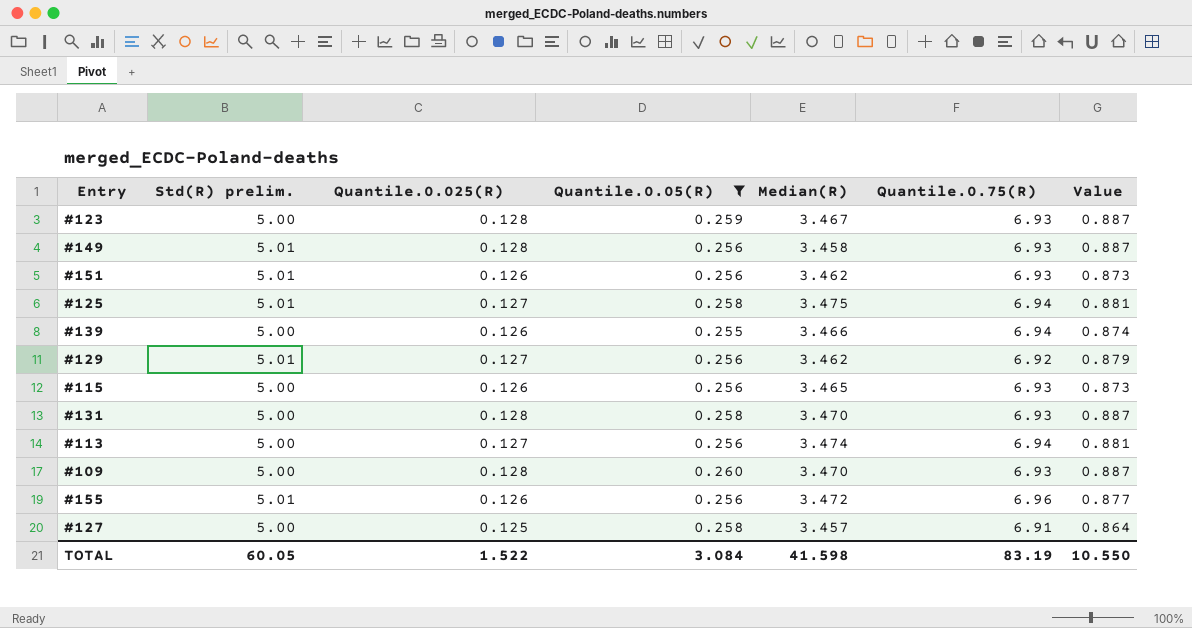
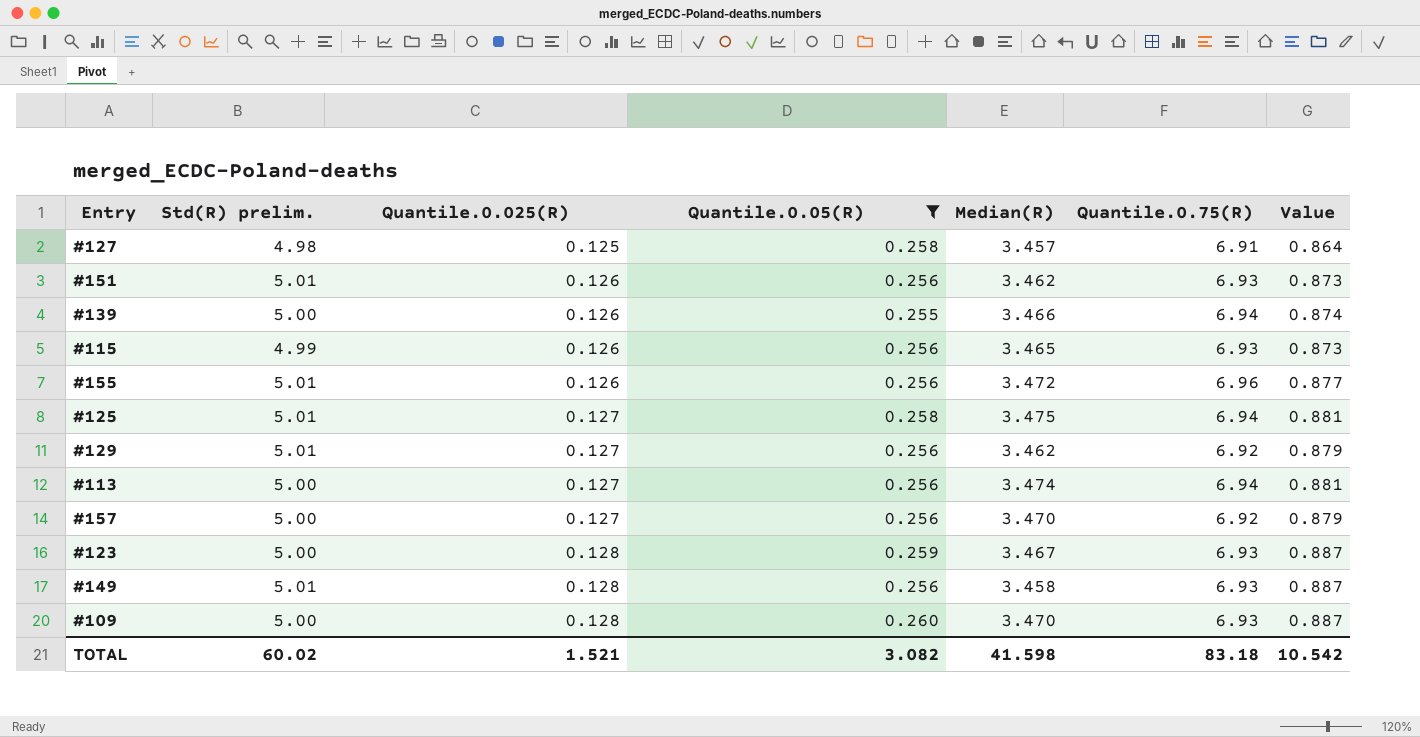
row order: none -> Quantile.0.025(R) ascending
row #131: 5.00 | 0.128 | 0.258 | 3.470 | 6.93 | 0.887 -> none
#127 | Std(R) prelim.: 5.00 -> 4.98
#115 | Std(R) prelim.: 5.00 -> 4.99
row #157: none -> 5.00 | 0.127 | 0.256 | 3.470 | 6.92 | 0.879
TOTAL | Std(R) prelim.: 60.05 -> 60.02
TOTAL | Quantile.0.025(R): 1.522 -> 1.521
TOTAL | Quantile.0.05(R): 3.084 -> 3.082
TOTAL | Quantile.0.75(R): 83.19 -> 83.18
TOTAL | Value: 10.550 -> 10.542

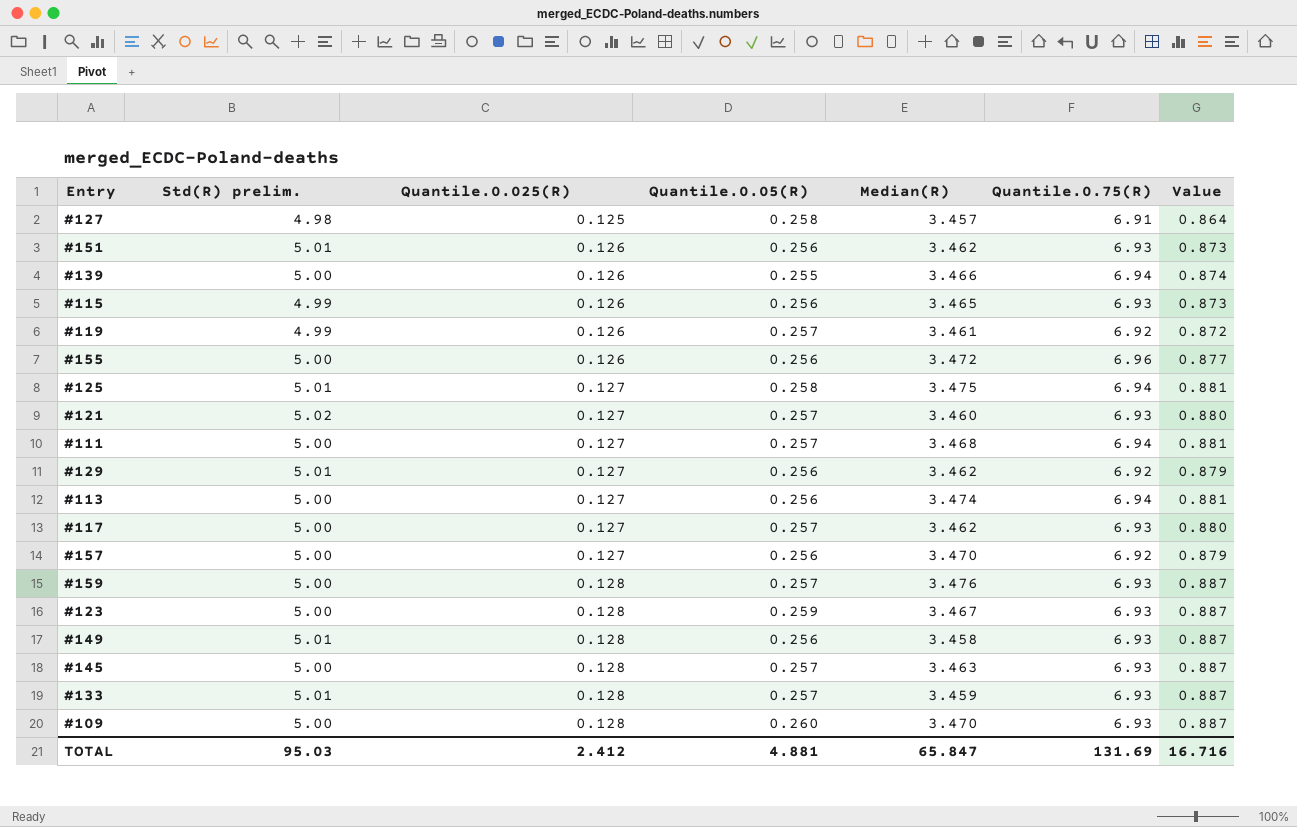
filter: Quantile.0.05(R) != 0.257 -> none
#155 | Std(R) prelim.: 5.01 -> 5.00
TOTAL | Std(R) prelim.: 60.02 -> 95.03
TOTAL | Quantile.0.025(R): 1.521 -> 2.412
TOTAL | Quantile.0.05(R): 3.082 -> 4.881
TOTAL | Median(R): 41.598 -> 65.847
TOTAL | Quantile.0.75(R): 83.18 -> 131.69
TOTAL | Value: 10.542 -> 16.716

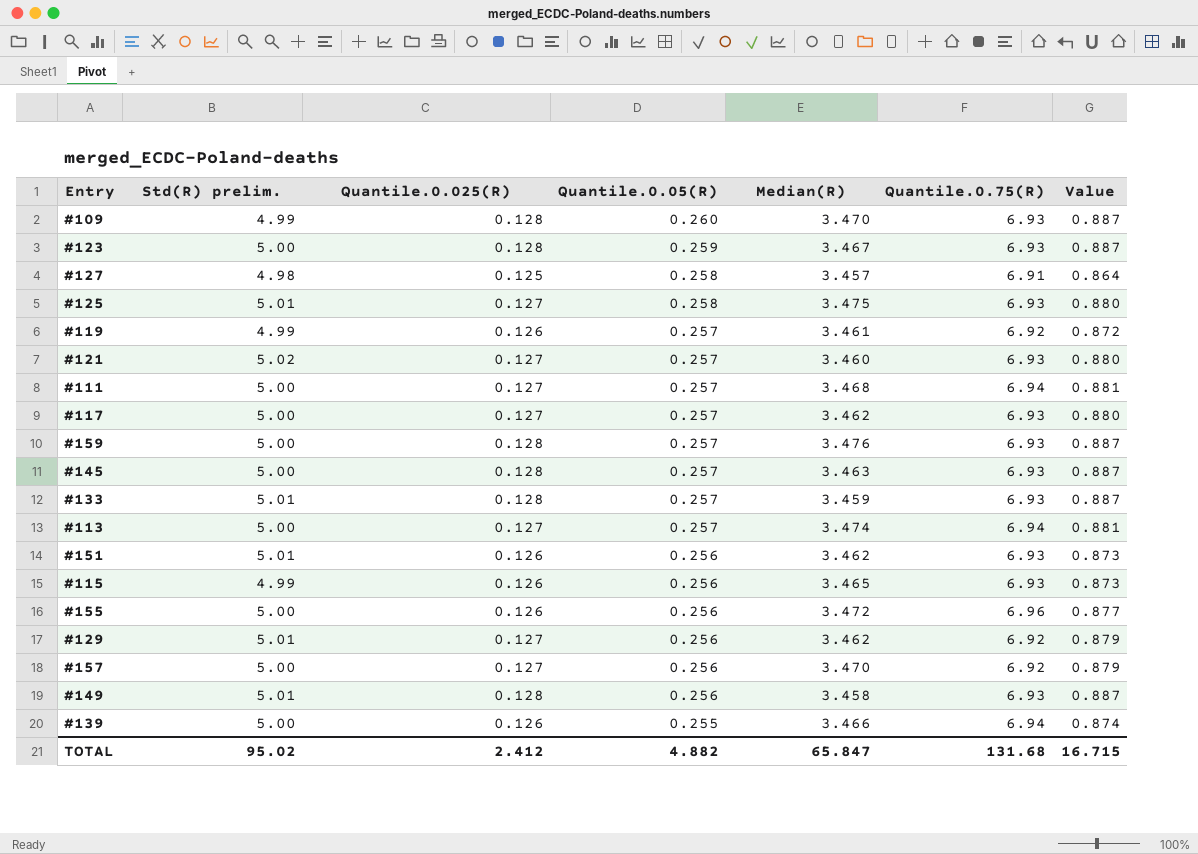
row order: Quantile.0.025(R) ascending -> Quantile.0.05(R) descending
#109 | Std(R) prelim.: 5.00 -> 4.99
#125 | Quantile.0.75(R): 6.94 -> 6.93
#125 | Value: 0.881 -> 0.880
#113 | Quantile.0.05(R): 0.256 -> 0.257
TOTAL | Std(R) prelim.: 95.03 -> 95.02
TOTAL | Quantile.0.05(R): 4.881 -> 4.882
TOTAL | Quantile.0.75(R): 131.69 -> 131.68
TOTAL | Value: 16.716 -> 16.715

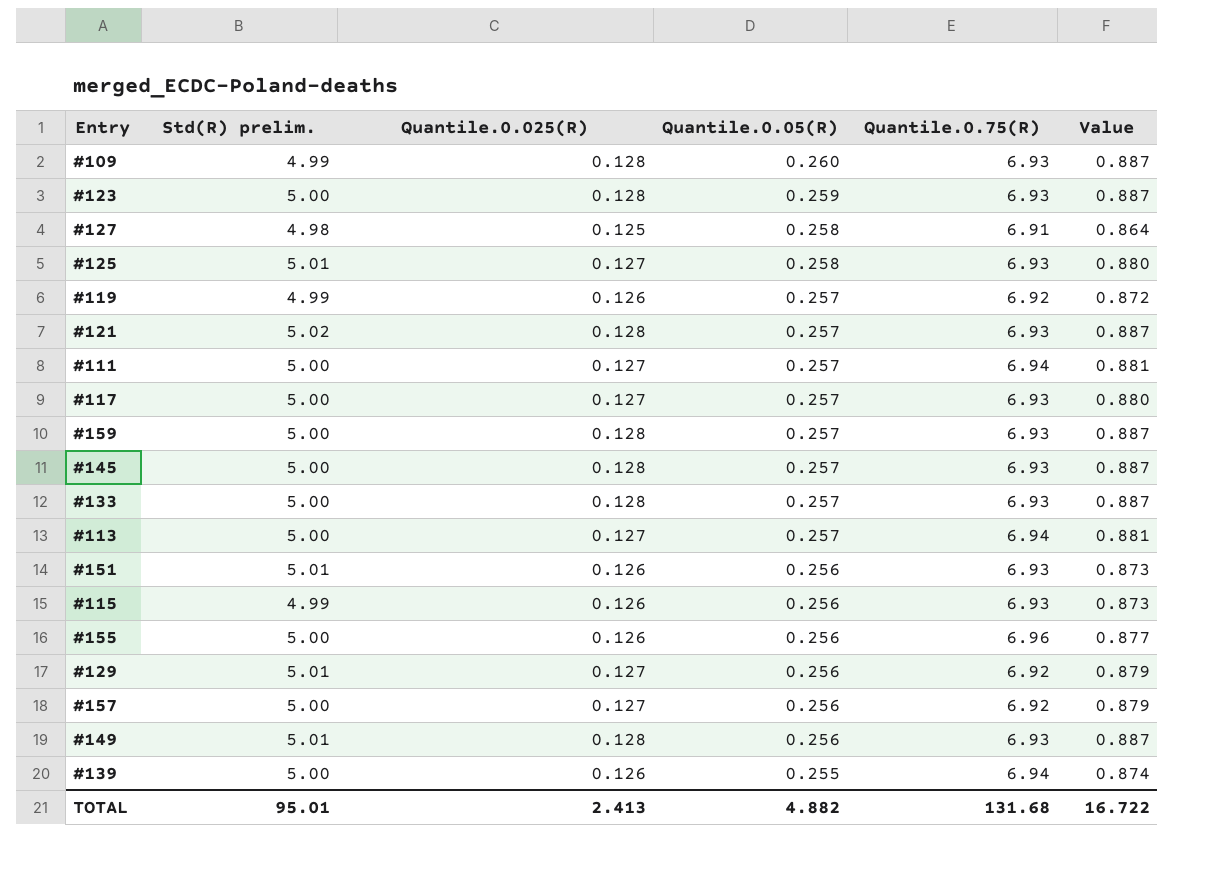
column Median(R) | position: 5 -> none
#121 | Quantile.0.025(R): 0.127 -> 0.128
#121 | Value: 0.880 -> 0.887
#133 | Std(R) prelim.: 5.01 -> 5.00
TOTAL | Std(R) prelim.: 95.02 -> 95.01
TOTAL | Quantile.0.025(R): 2.412 -> 2.413
TOTAL | Value: 16.715 -> 16.722

